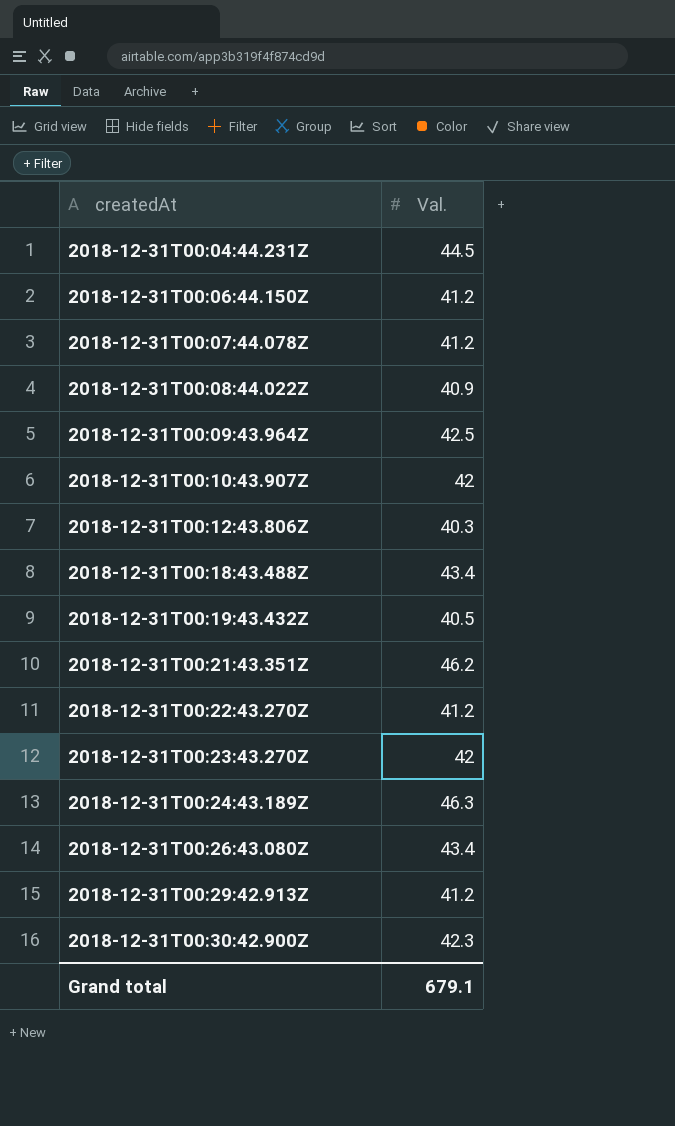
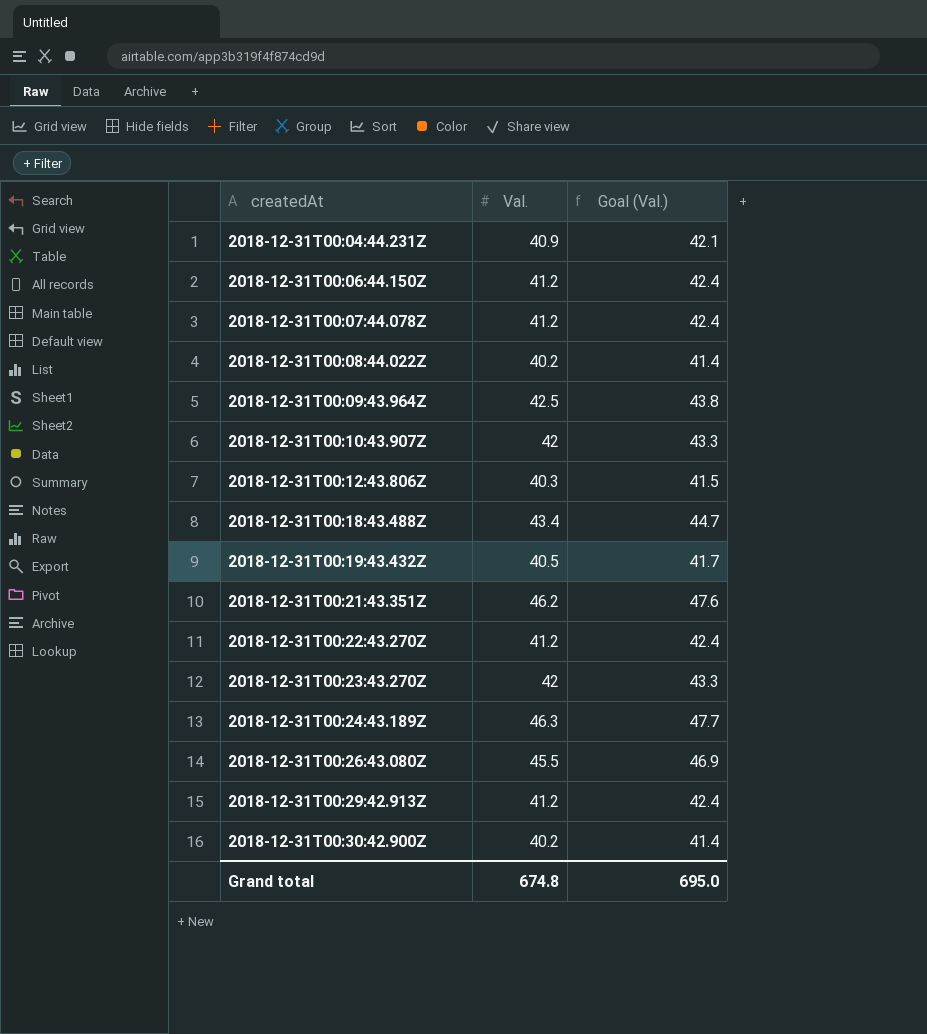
column Goal (Val.) | formula: none -> [Val.] * 1.03
2018-12-31T00:04:44.231Z | Val.: 44.5 -> 40.9
2018-12-31T00:08:44.022Z | Val.: 40.9 -> 40.2
2018-12-31T00:26:43.080Z | Val.: 43.4 -> 45.5
2018-12-31T00:30:42.900Z | Val.: 42.3 -> 40.2
Grand total | Val.: 679.1 -> 674.8

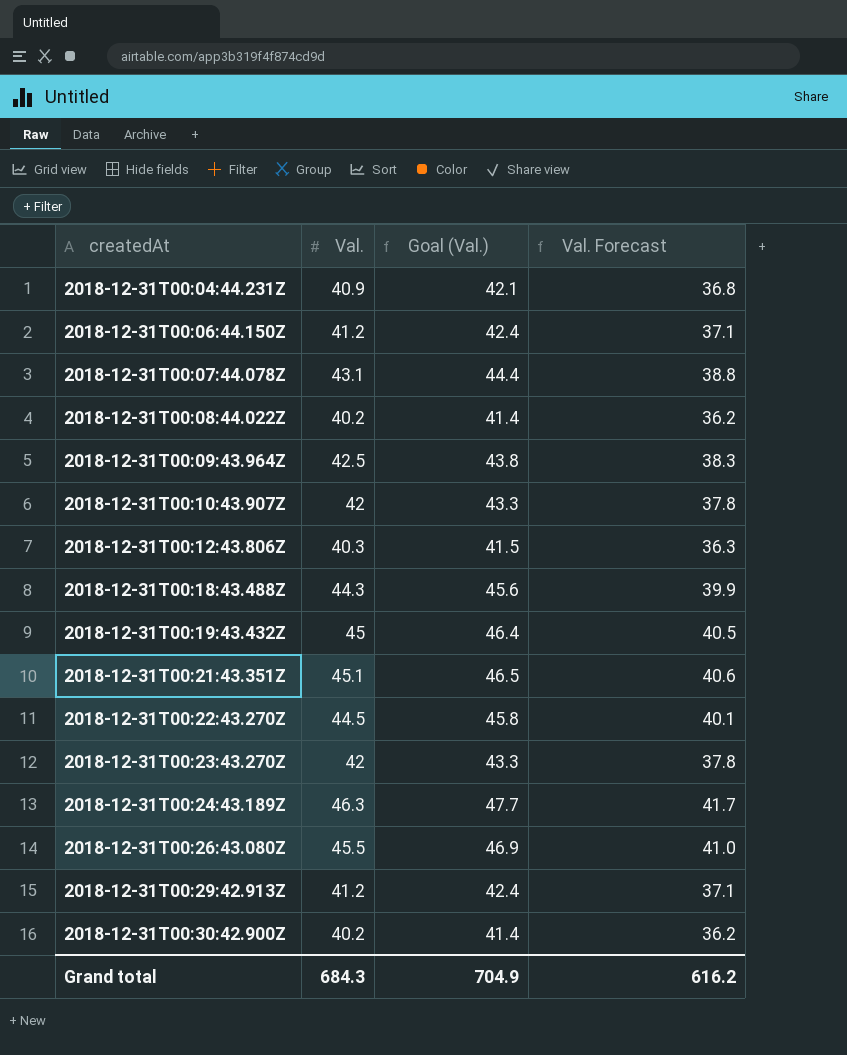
column Val. Forecast | formula: none -> [Val.] * 0.9
2018-12-31T00:07:44.078Z | Val.: 41.2 -> 43.1
2018-12-31T00:07:44.078Z | Goal (Val.): 42.4 -> 44.4
2018-12-31T00:18:43.488Z | Val.: 43.4 -> 44.3
2018-12-31T00:18:43.488Z | Goal (Val.): 44.7 -> 45.6
2018-12-31T00:19:43.432Z | Val.: 40.5 -> 45
2018-12-31T00:19:43.432Z | Goal (Val.): 41.7 -> 46.4
2018-12-31T00:21:43.351Z | Val.: 46.2 -> 45.1
2018-12-31T00:21:43.351Z | Goal (Val.): 47.6 -> 46.5
2018-12-31T00:22:43.270Z | Val.: 41.2 -> 44.5
2018-12-31T00:22:43.270Z | Goal (Val.): 42.4 -> 45.8
Grand total | Val.: 674.8 -> 684.3
Grand total | Goal (Val.): 695.0 -> 704.9

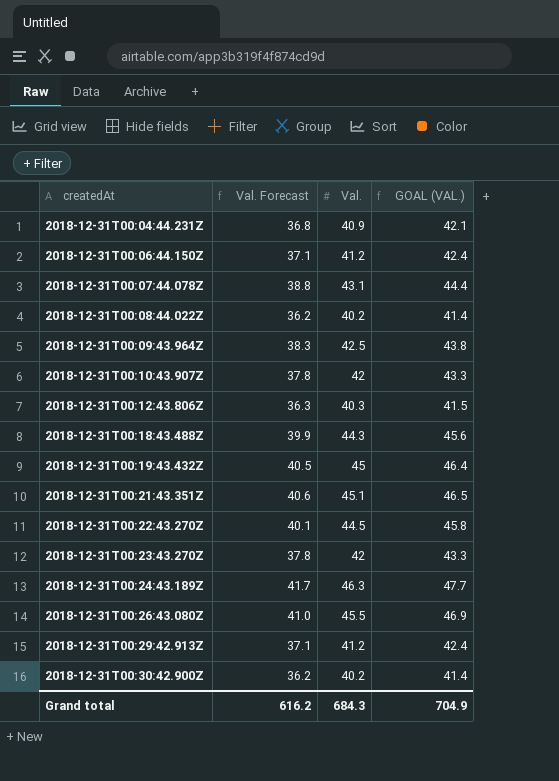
column Val. Forecast | position: 4 -> 2
column name: Goal (Val.) -> GOAL (VAL.)

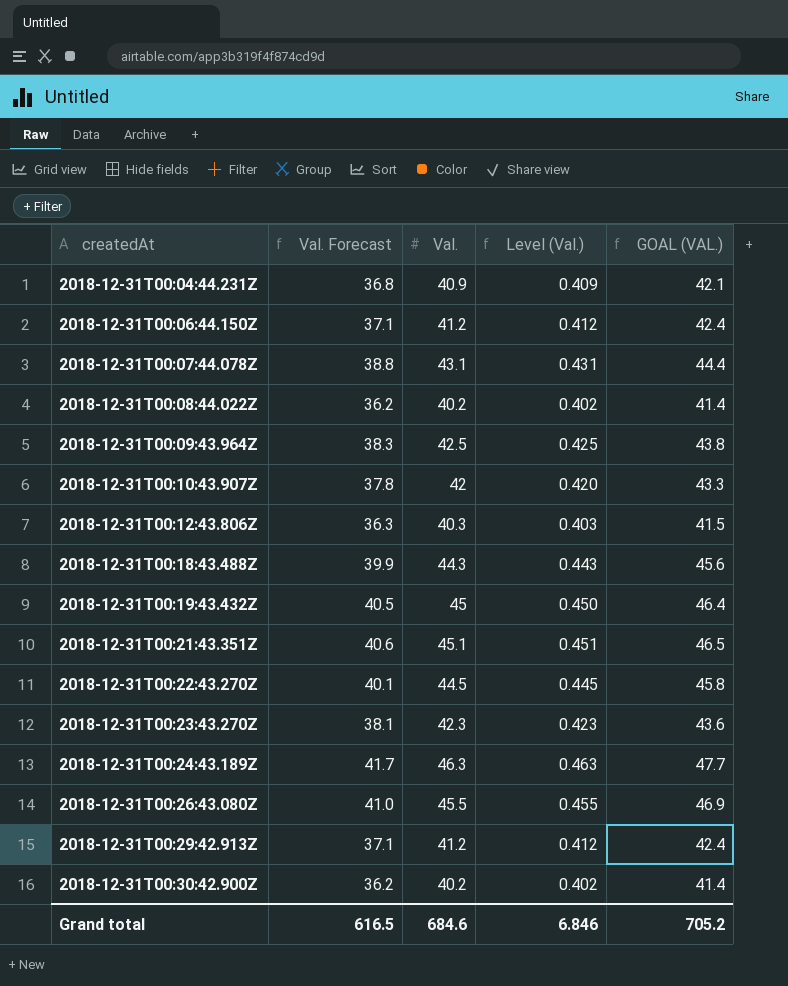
column Level (Val.) | formula: none -> [Val.] * 0.01
2018-12-31T00:23:43.270Z | Val. Forecast: 37.8 -> 38.1
2018-12-31T00:23:43.270Z | Val.: 42 -> 42.3
2018-12-31T00:23:43.270Z | GOAL (VAL.): 43.3 -> 43.6
Grand total | Val. Forecast: 616.2 -> 616.5
Grand total | Val.: 684.3 -> 684.6
Grand total | GOAL (VAL.): 704.9 -> 705.2

